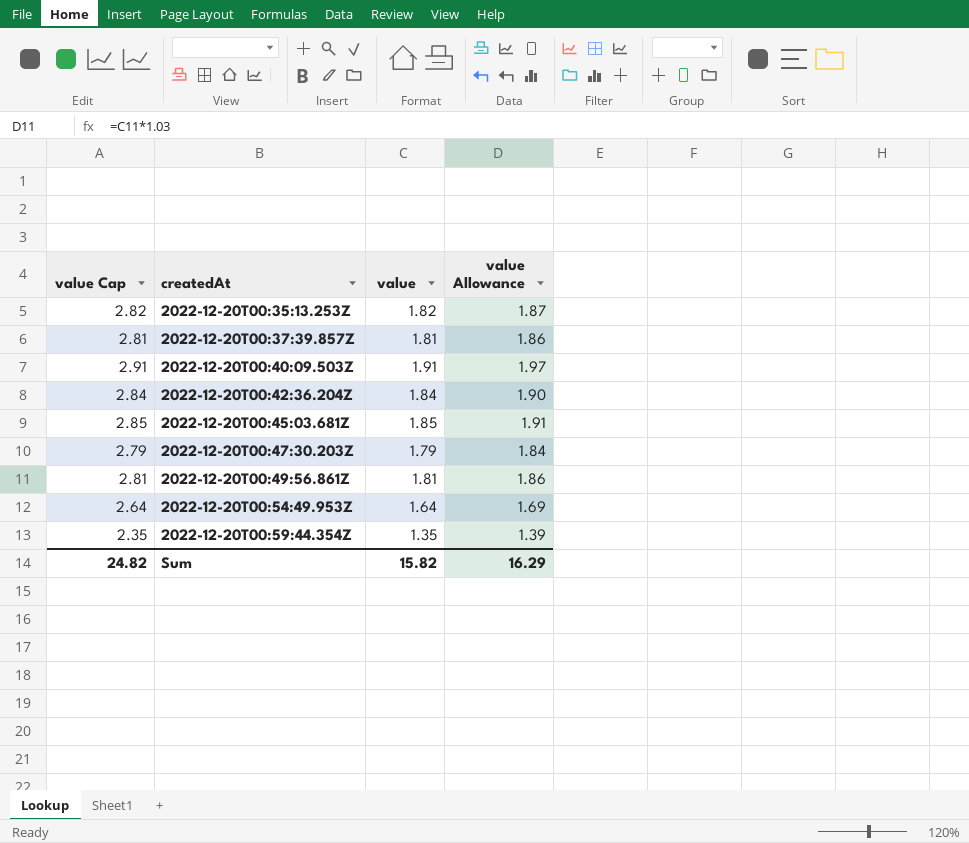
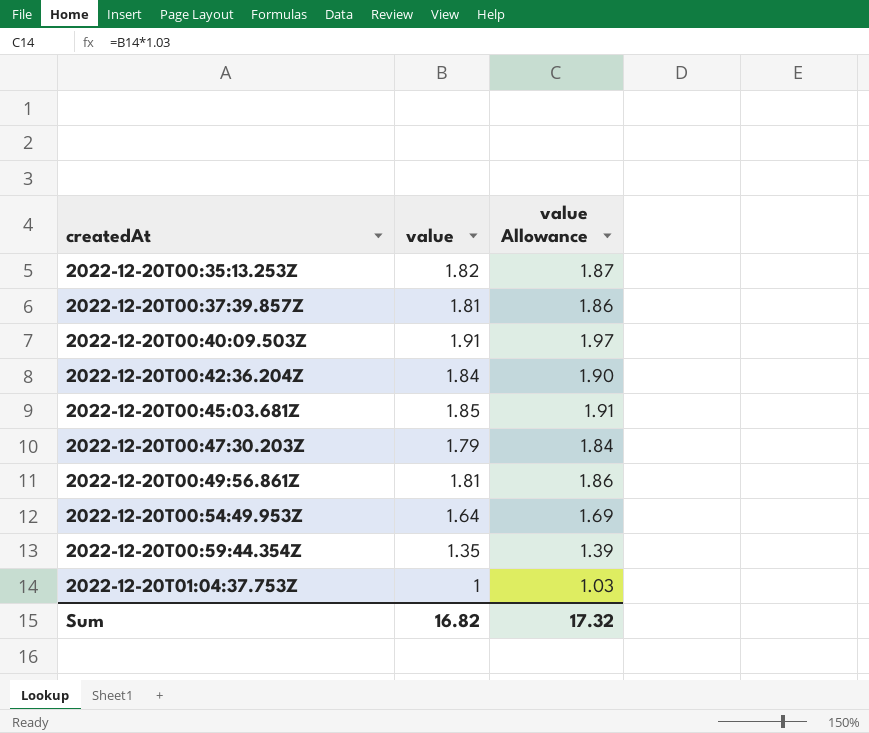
column value Cap | formula: [value] + 1 -> none
row 2022-12-20T01:04:37.753Z: none -> 1 | 1.03
Sum | value: 15.82 -> 16.82
Sum | value Allowance: 16.29 -> 17.32

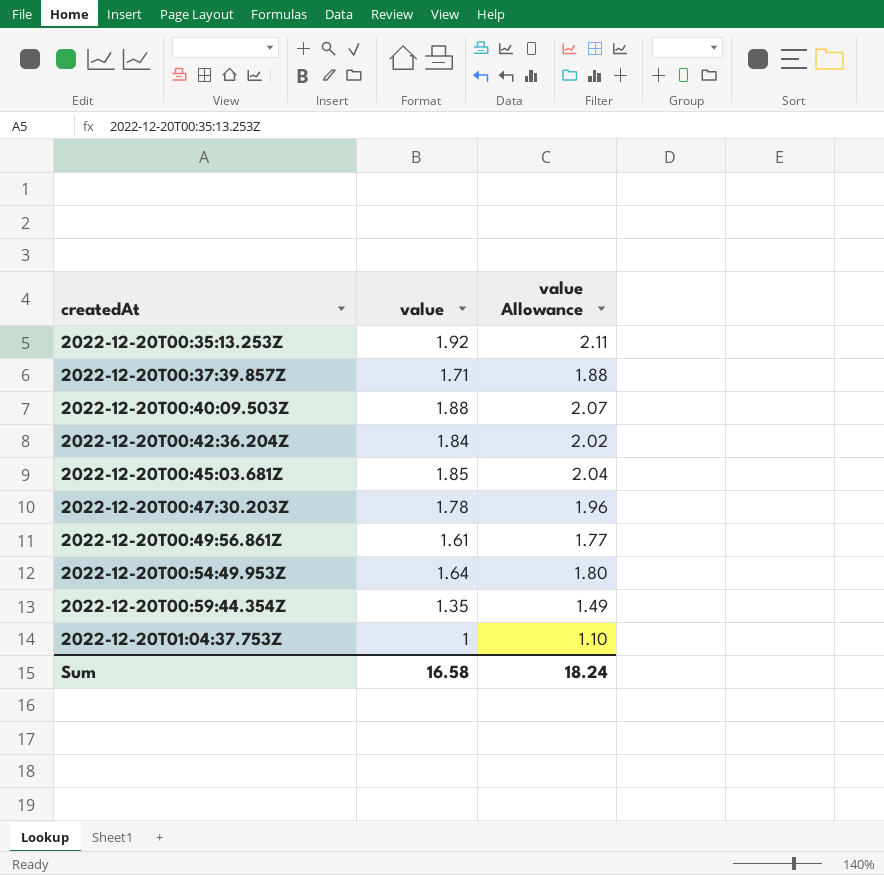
column value Allowance | formula: [value] * 1.03 -> [value] * 1.1
2022-12-20T00:35:13.253Z | value: 1.82 -> 1.92
2022-12-20T00:37:39.857Z | value: 1.81 -> 1.71
2022-12-20T00:40:09.503Z | value: 1.91 -> 1.88
2022-12-20T00:47:30.203Z | value: 1.79 -> 1.78
2022-12-20T00:49:56.861Z | value: 1.81 -> 1.61
Sum | value: 16.82 -> 16.58
Sum | value Allowance: 17.32 -> 18.24

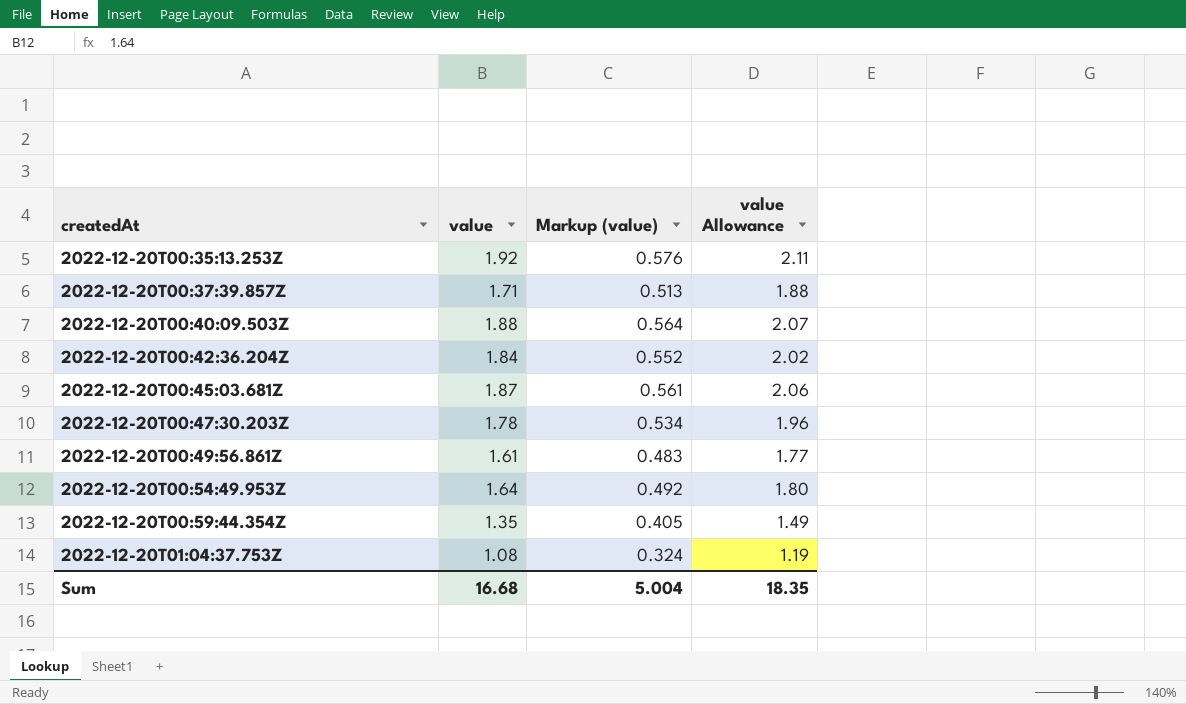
column Markup (value) | formula: none -> [value] * 0.3
2022-12-20T00:45:03.681Z | value: 1.85 -> 1.87
2022-12-20T00:45:03.681Z | value Allowance: 2.04 -> 2.06
2022-12-20T01:04:37.753Z | value: 1 -> 1.08
2022-12-20T01:04:37.753Z | value Allowance: 1.10 -> 1.19
Sum | value: 16.58 -> 16.68
Sum | value Allowance: 18.24 -> 18.35

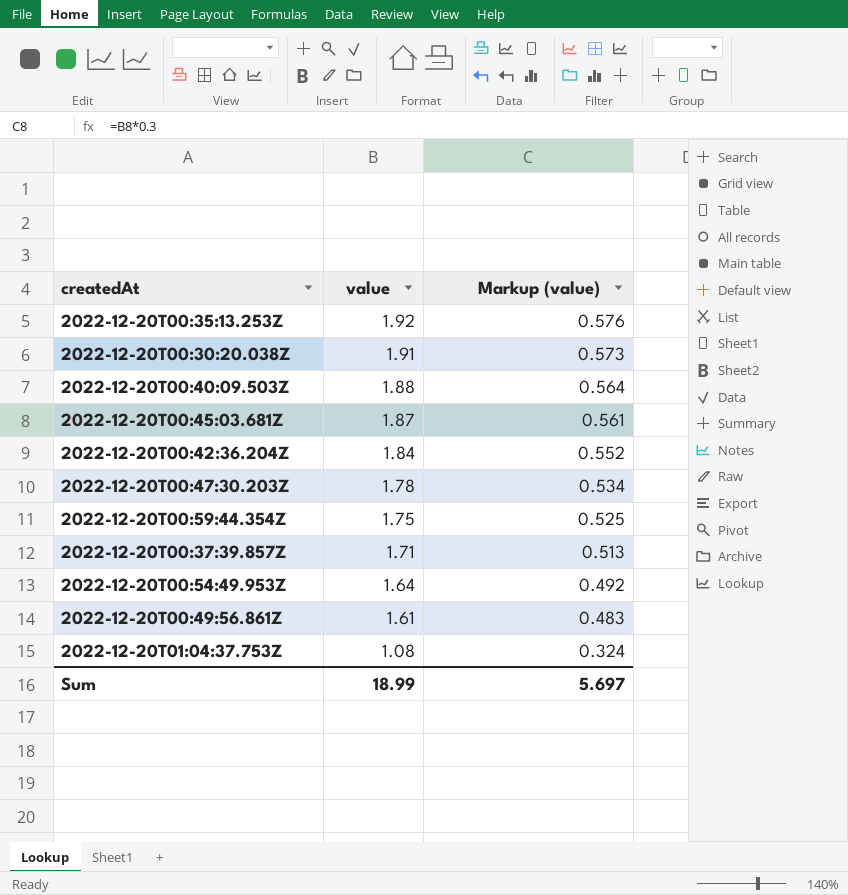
row order: createdAt ascending -> value descending
column value Allowance | formula: [value] * 1.1 -> none
row 2022-12-20T00:30:20.038Z: none -> 1.91 | 0.573
2022-12-20T00:59:44.354Z | value: 1.35 -> 1.75
2022-12-20T00:59:44.354Z | Markup (value): 0.405 -> 0.525
Sum | value: 16.68 -> 18.99
Sum | Markup (value): 5.004 -> 5.697

